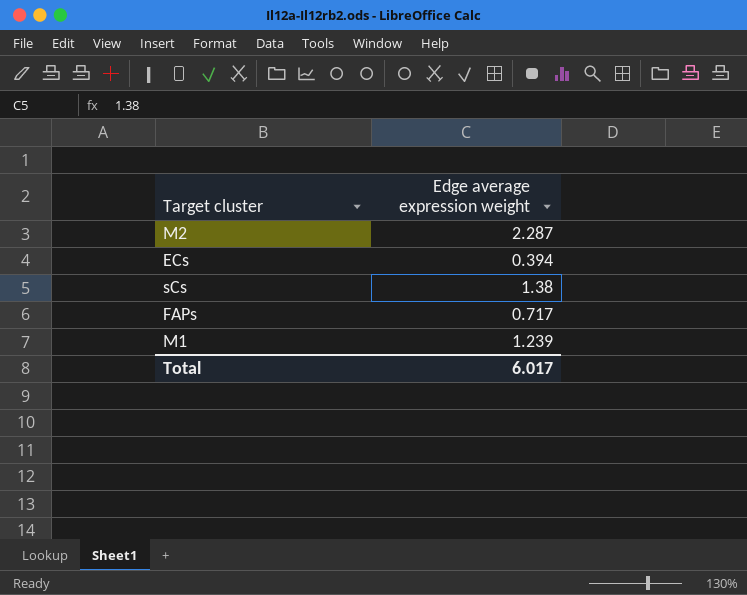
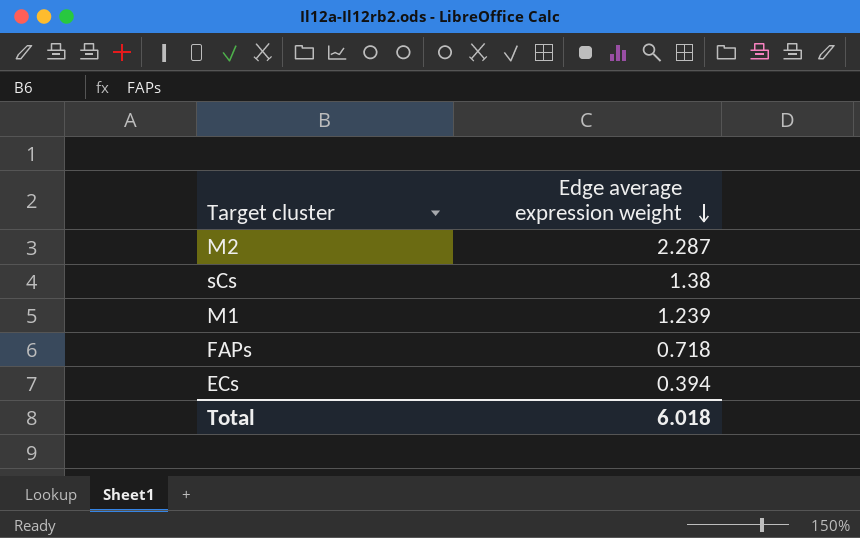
row order: none -> Edge average expression weight descending
FAPs | Edge average expression weight: 0.717 -> 0.718
Total | Edge average expression weight: 6.017 -> 6.018

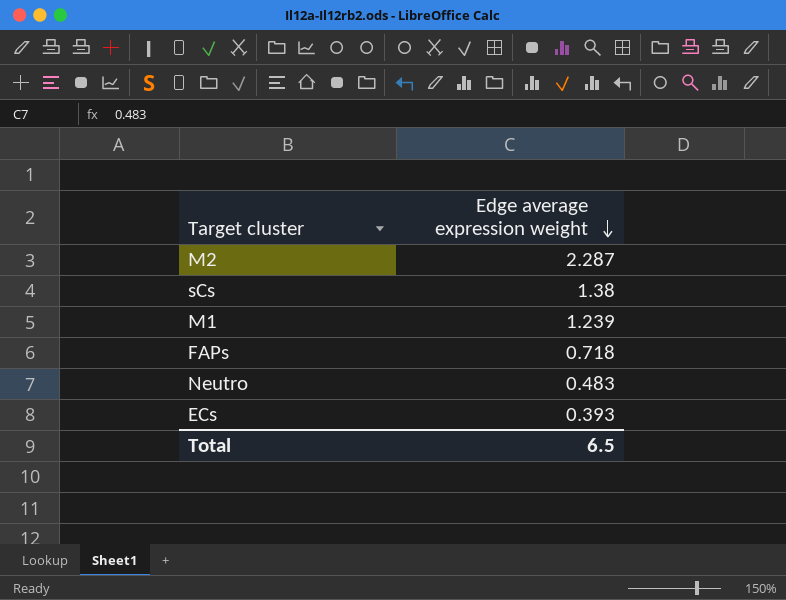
row Neutro: none -> 0.483
ECs | Edge average expression weight: 0.394 -> 0.393
Total | Edge average expression weight: 6.018 -> 6.5

